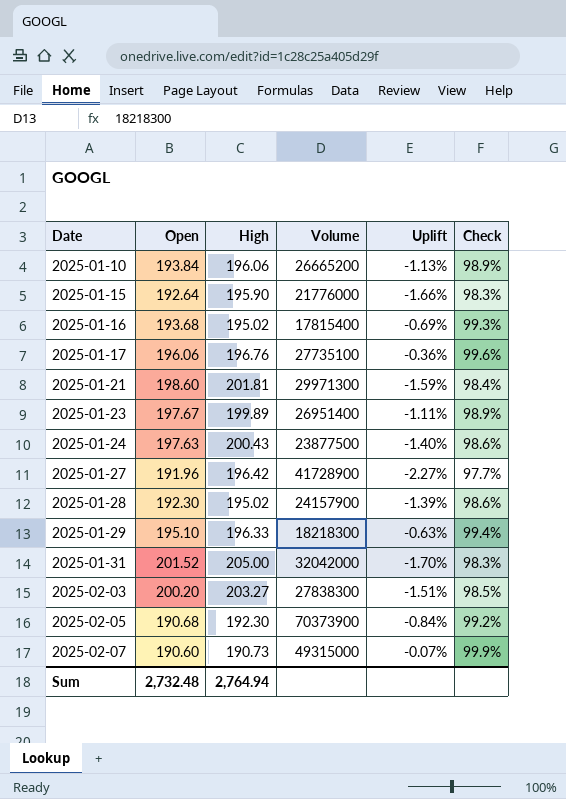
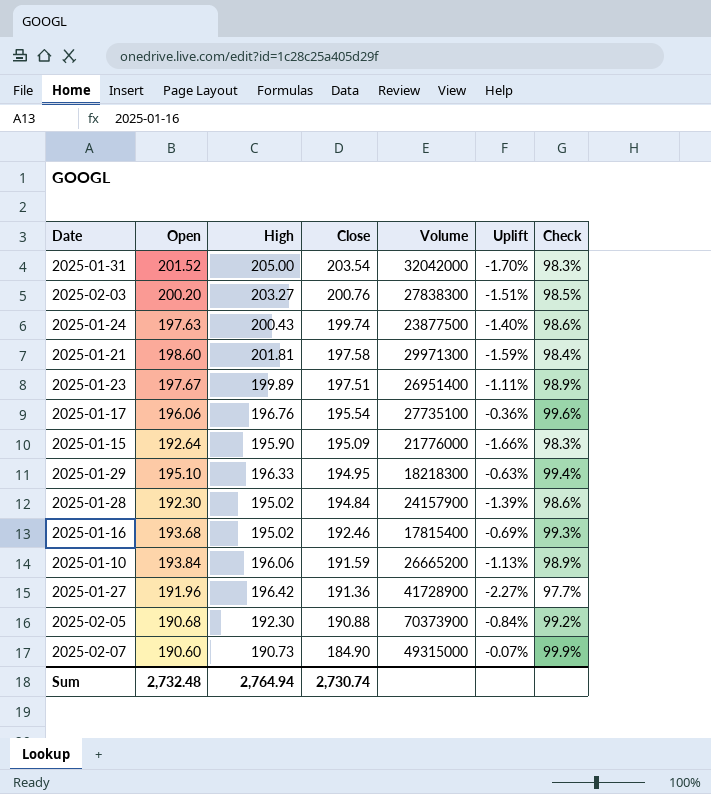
row order: Date ascending -> Close descending
column Close | position: none -> 4

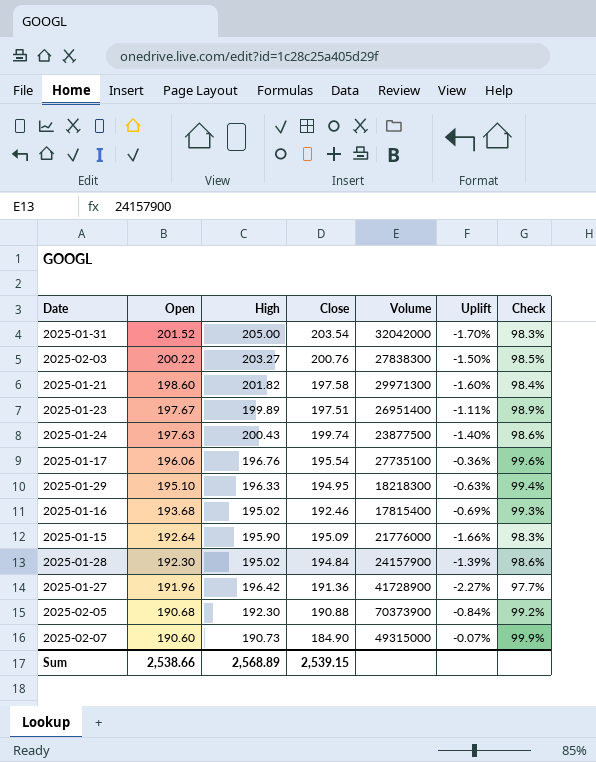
row order: Close descending -> Open descending
row 2025-01-10: 193.84 | 196.06 | 191.59 | 26665200 | -1.13% | 98.9% -> none
2025-02-03 | Open: 200.20 -> 200.22
2025-02-03 | Uplift: -1.51% -> -1.50%
2025-01-21 | High: 201.81 -> 201.82
2025-01-21 | Uplift: -1.59% -> -1.60%
Sum | Open: 2,732.48 -> 2,538.66
Sum | High: 2,764.94 -> 2,568.89
Sum | Close: 2,730.74 -> 2,539.15

